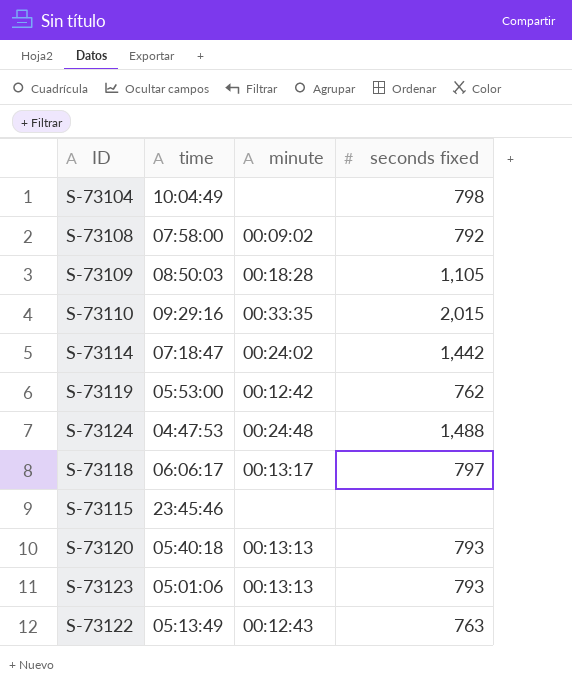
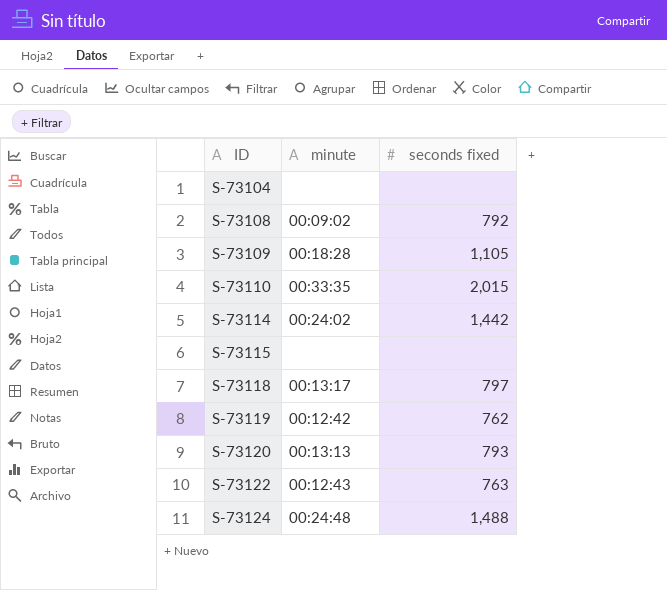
row order: none -> ID ascending
column time | position: 2 -> none
row S-73123: 05:01:06 | 00:13:13 | 793 -> none
S-73104 | seconds fixed: 798 -> none

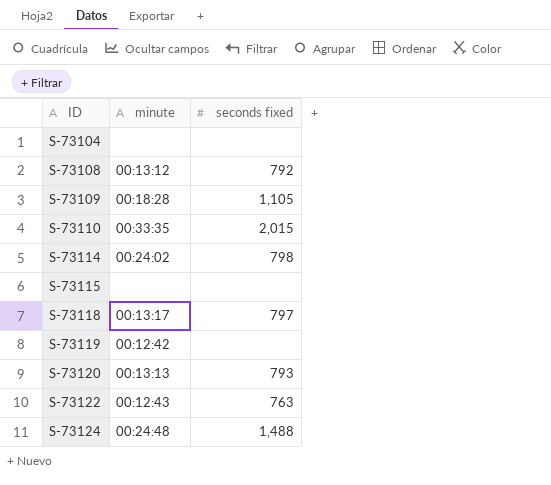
S-73108 | minute: 00:09:02 -> 00:13:12
S-73114 | seconds fixed: 1,442 -> 798
S-73119 | seconds fixed: 762 -> none

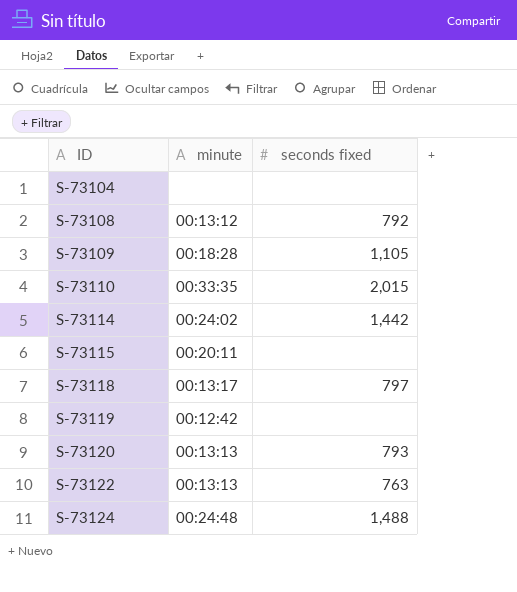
S-73114 | seconds fixed: 798 -> 1,442
S-73115 | minute: none -> 00:20:11
S-73122 | minute: 00:12:43 -> 00:13:13

